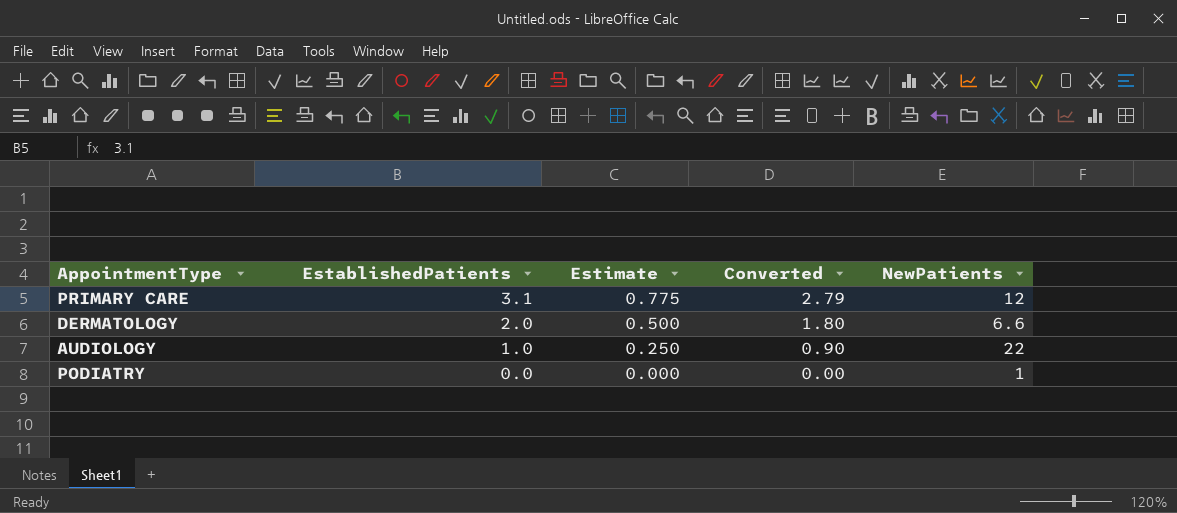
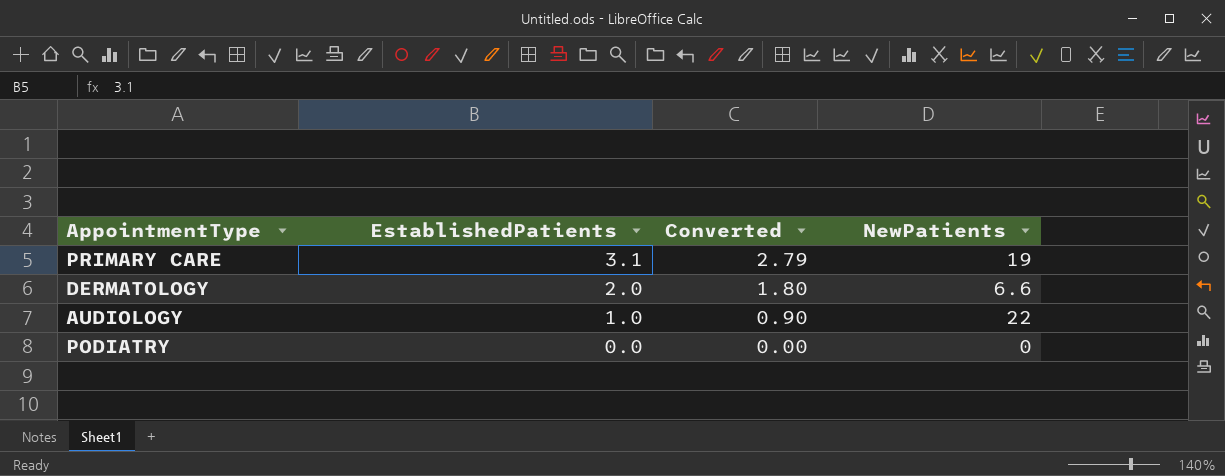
column Estimate | formula: [EstablishedPatients] * 0.25 -> none
PRIMARY CARE | NewPatients: 12 -> 19
PODIATRY | NewPatients: 1 -> 0

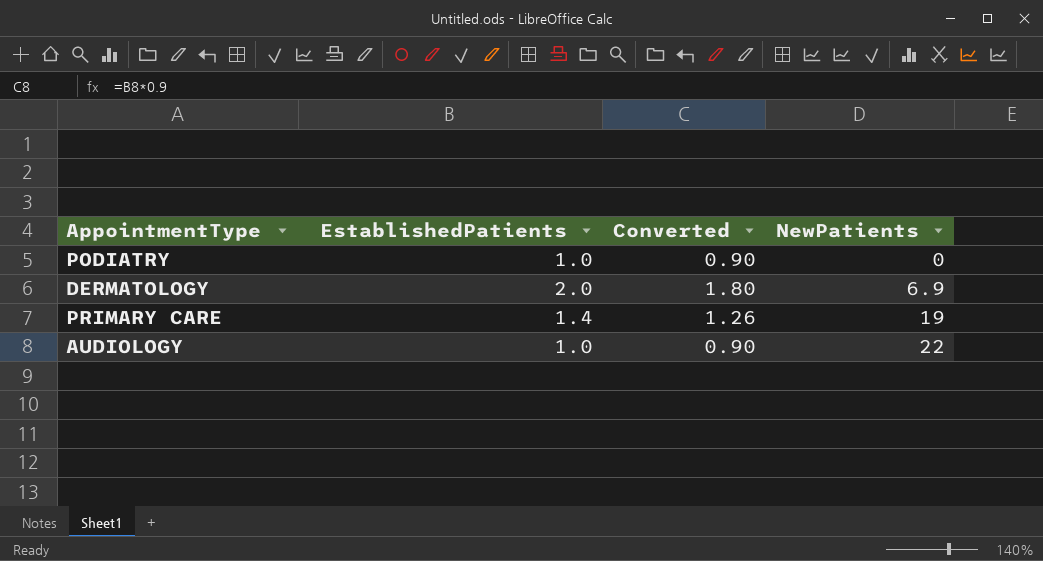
row order: EstablishedPatients descending -> NewPatients ascending
PODIATRY | EstablishedPatients: 0.0 -> 1.0
PODIATRY | Converted: 0.00 -> 0.90
DERMATOLOGY | NewPatients: 6.6 -> 6.9
PRIMARY CARE | EstablishedPatients: 3.1 -> 1.4
PRIMARY CARE | Converted: 2.79 -> 1.26

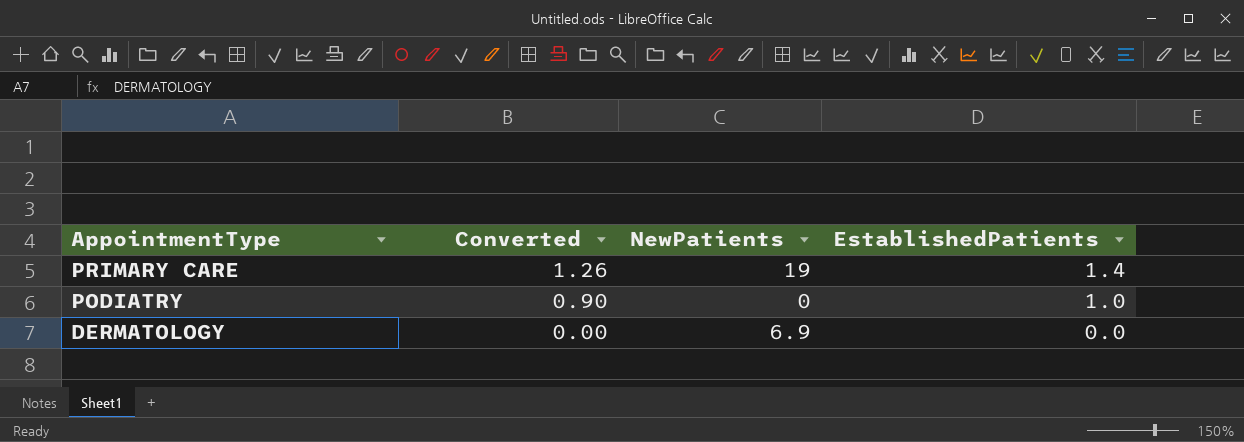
row order: NewPatients ascending -> AppointmentType descending
column EstablishedPatients | position: 2 -> 4
row AUDIOLOGY: 1.0 | 0.90 | 22 -> none
DERMATOLOGY | Converted: 1.80 -> 0.00
DERMATOLOGY | EstablishedPatients: 2.0 -> 0.0

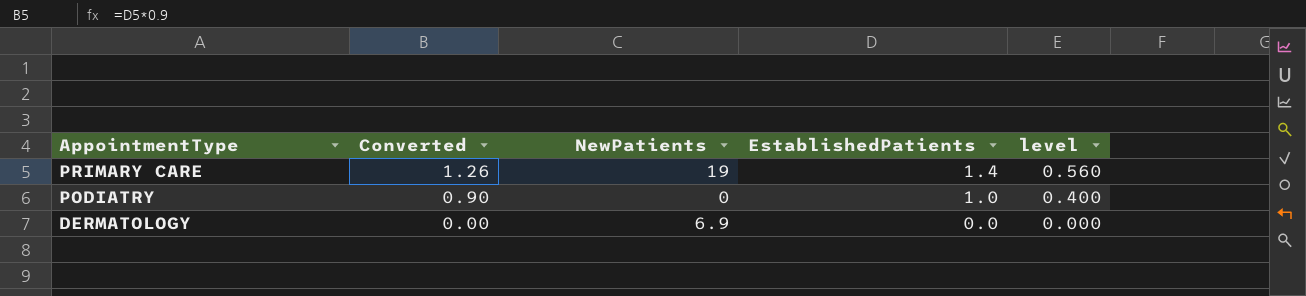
column level | formula: none -> [EstablishedPatients] * 0.4

